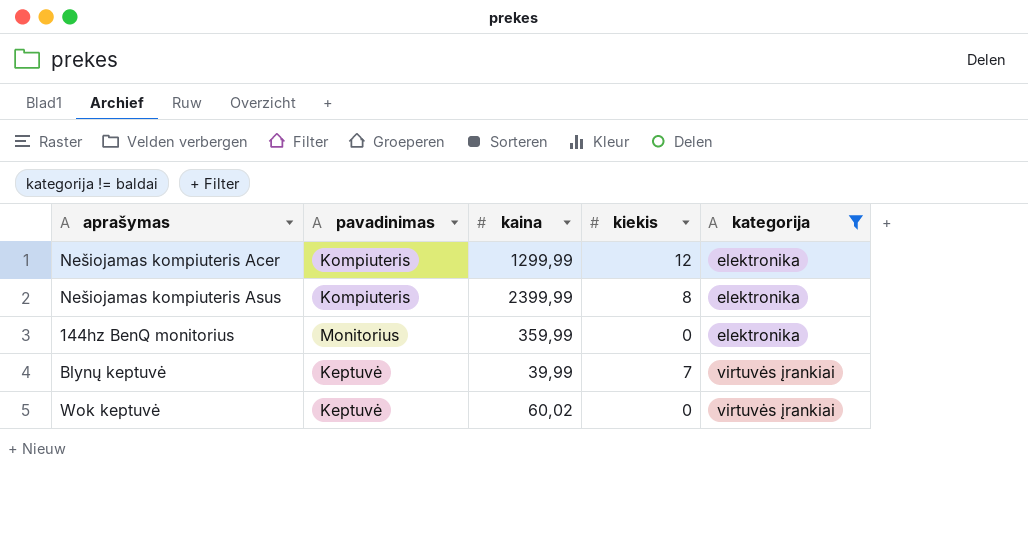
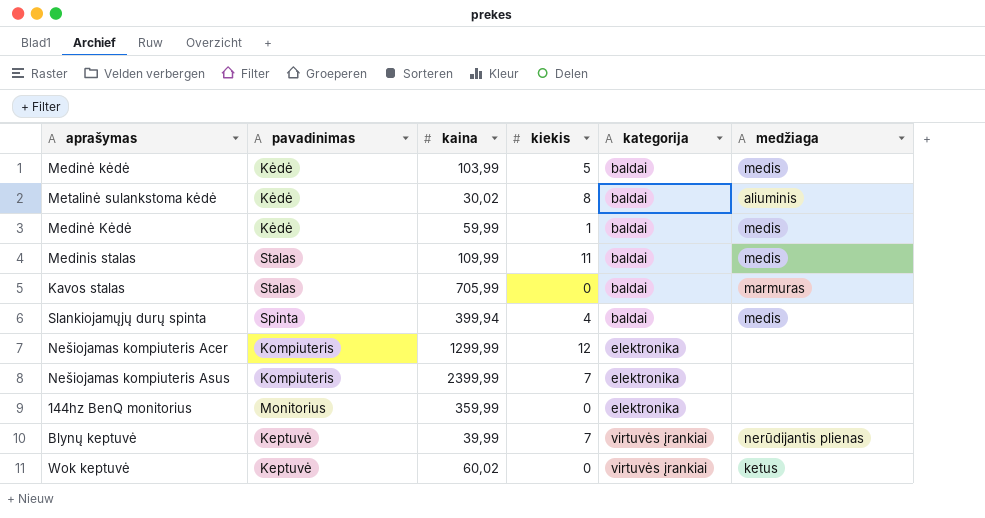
filter: kategorija != baldai -> none
column medžiaga | position: none -> 6
Nešiojamas kompiuteris Asus | kiekis: 8 -> 7

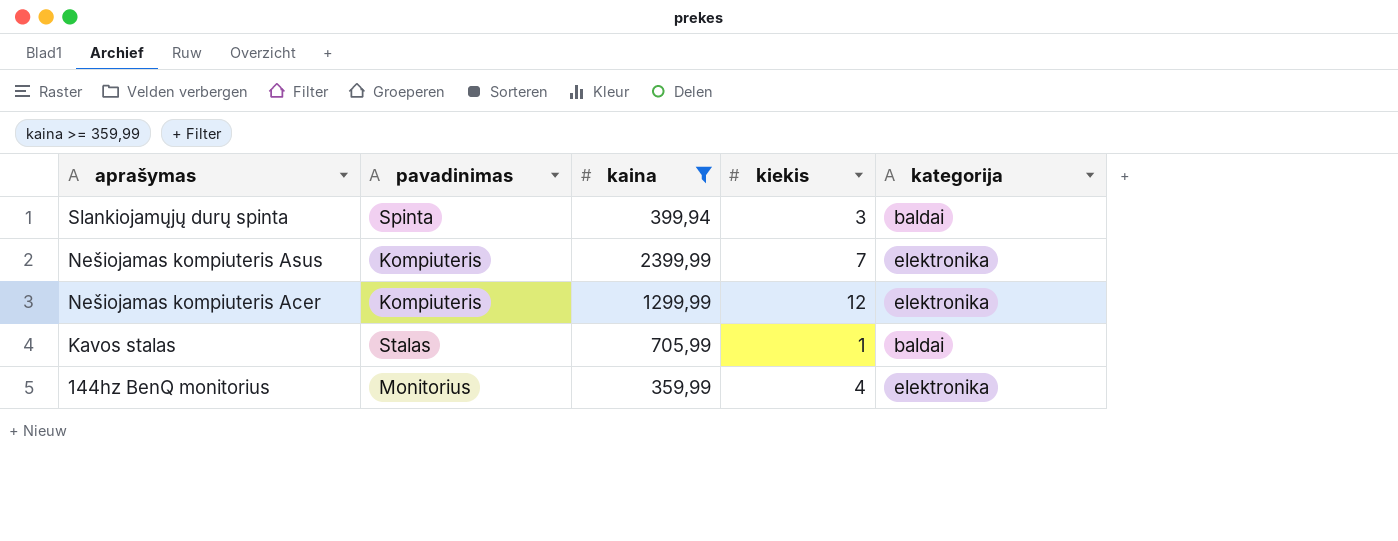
filter: none -> kaina >= 359,99
row order: kategorija ascending -> aprašymas descending
column medžiaga | position: 6 -> none
Slankiojamųjų durų spinta | kiekis: 4 -> 3
Kavos stalas | kiekis: 0 -> 1
144hz BenQ monitorius | kiekis: 0 -> 4

